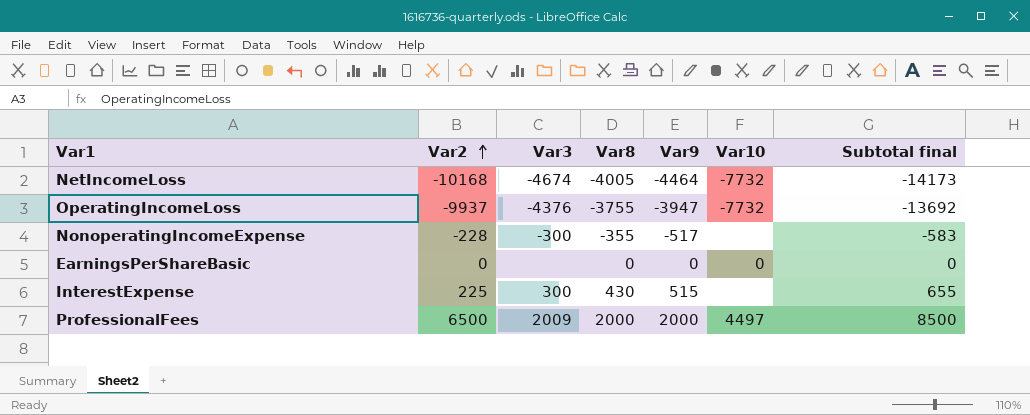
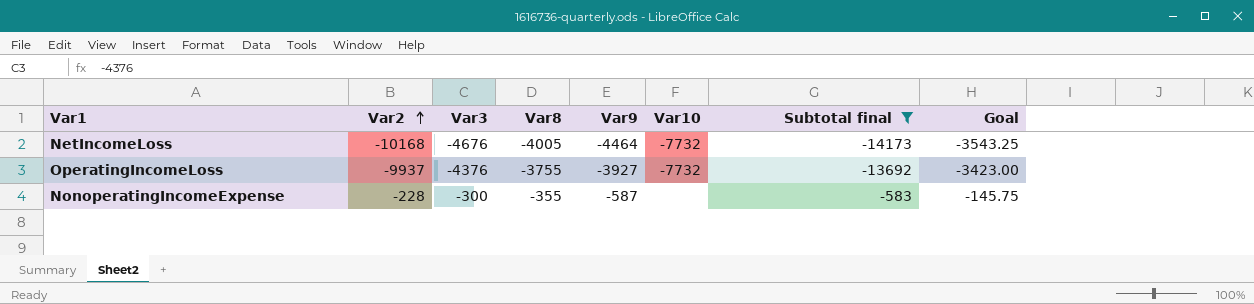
filter: none -> Subtotal final <= -583
column Goal | formula: none -> [Subtotal final] * 0.25
NetIncomeLoss | Var3: -4674 -> -4676
OperatingIncomeLoss | Var9: -3947 -> -3927
NonoperatingIncomeExpense | Var9: -517 -> -587

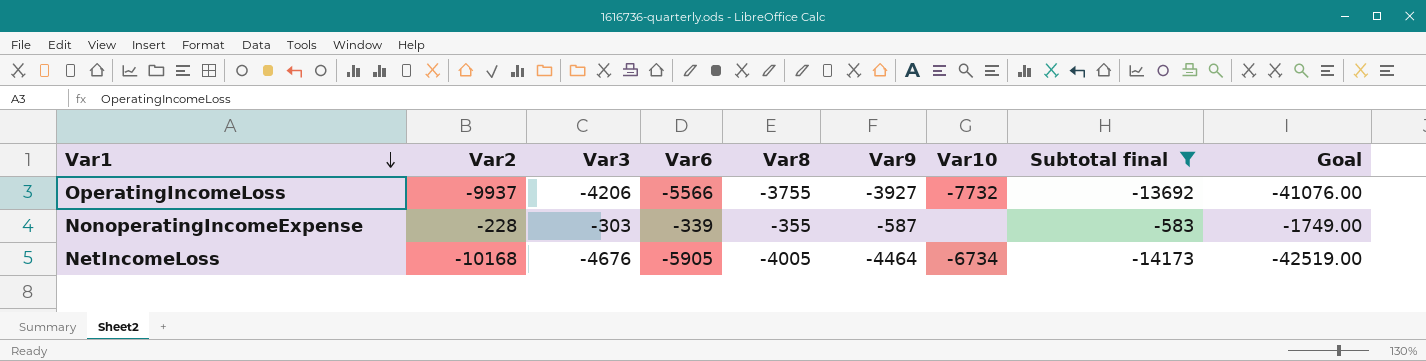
row order: Var2 ascending -> Var1 descending
column Var6 | position: none -> 4
column Goal | formula: [Subtotal final] * 0.25 -> [Subtotal final] * 3
OperatingIncomeLoss | Var3: -4376 -> -4206
NonoperatingIncomeExpense | Var3: -300 -> -303
NetIncomeLoss | Var10: -7732 -> -6734

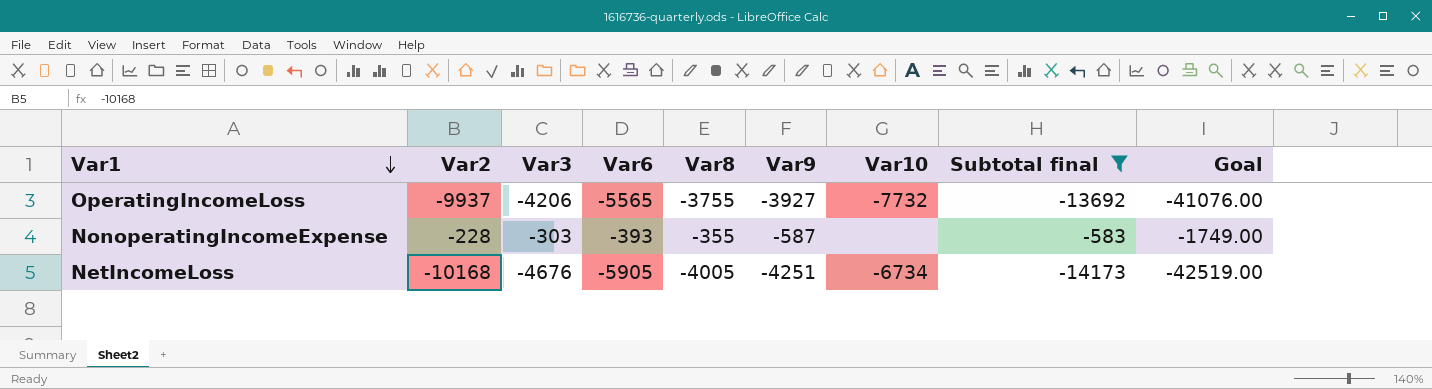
OperatingIncomeLoss | Var6: -5566 -> -5565
NonoperatingIncomeExpense | Var6: -339 -> -393
NetIncomeLoss | Var9: -4464 -> -4251

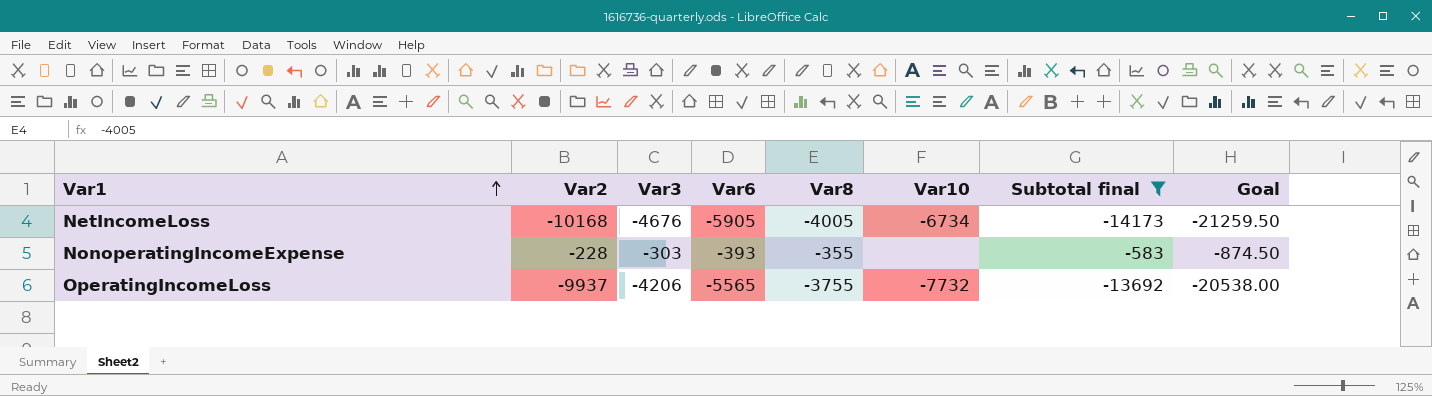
row order: Var1 descending -> Var1 ascending
column Var9 | position: 6 -> none
column Goal | formula: [Subtotal final] * 3 -> [Subtotal final] * 1.5

